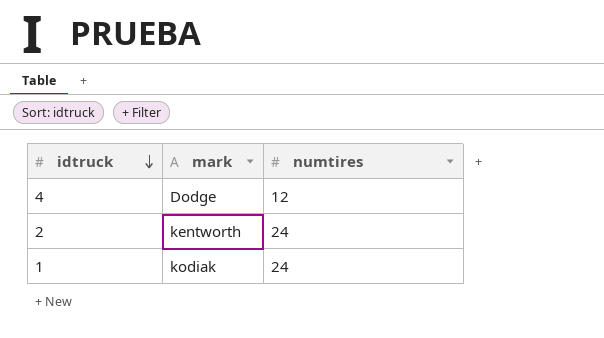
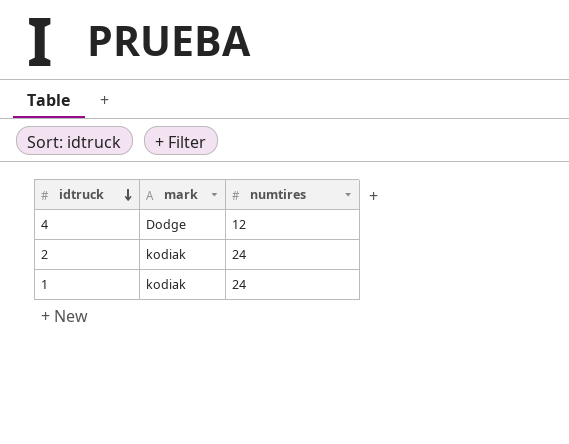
2 | mark: kentworth -> kodiak

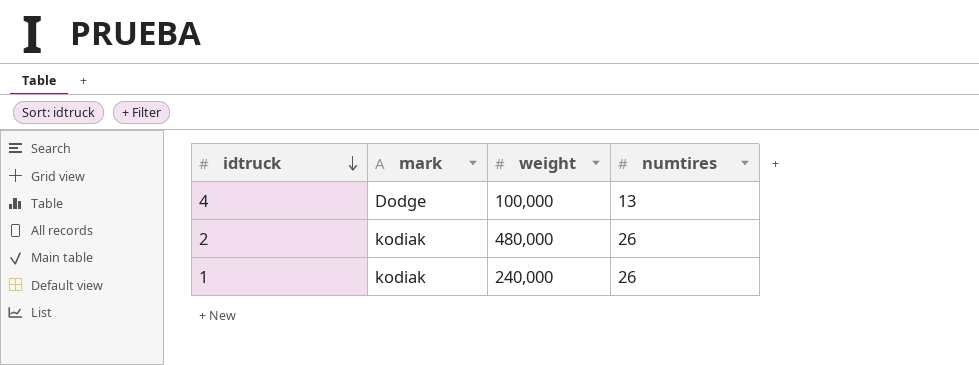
column weight | position: none -> 3
4 | numtires: 12 -> 13
2 | numtires: 24 -> 26
1 | numtires: 24 -> 26

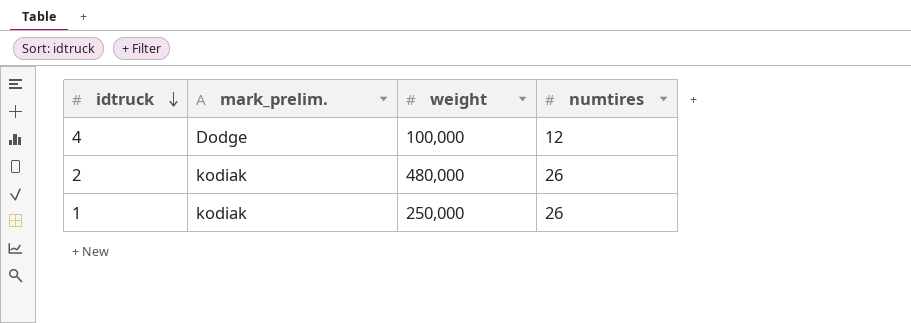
column name: mark -> mark_prelim.
4 | numtires: 13 -> 12
1 | weight: 240,000 -> 250,000

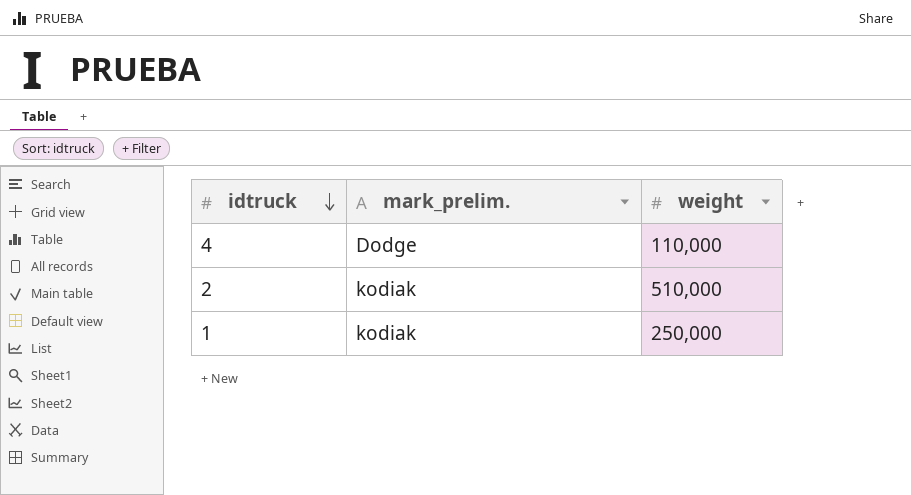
column numtires | position: 4 -> none
4 | weight: 100,000 -> 110,000
2 | weight: 480,000 -> 510,000

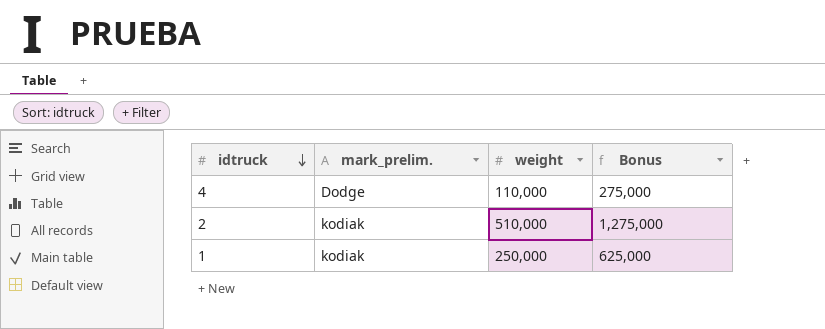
column Bonus | formula: none -> [weight] * 2.5

